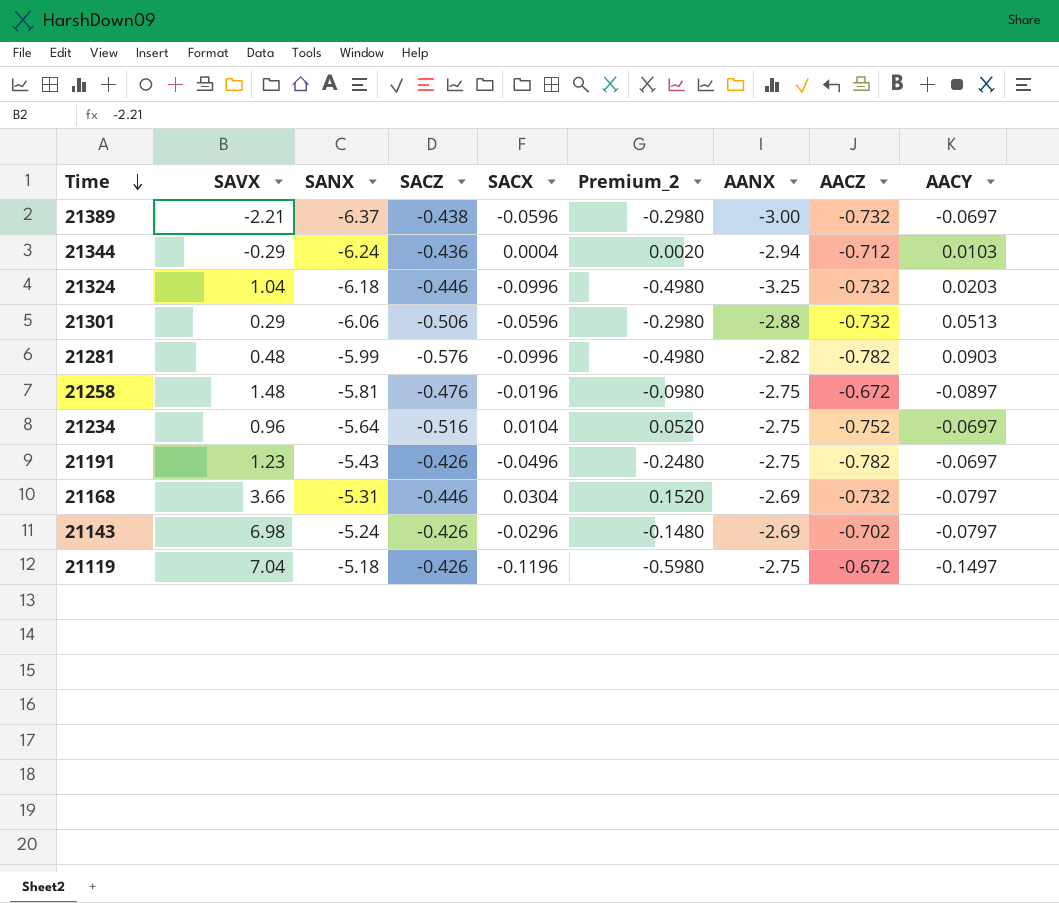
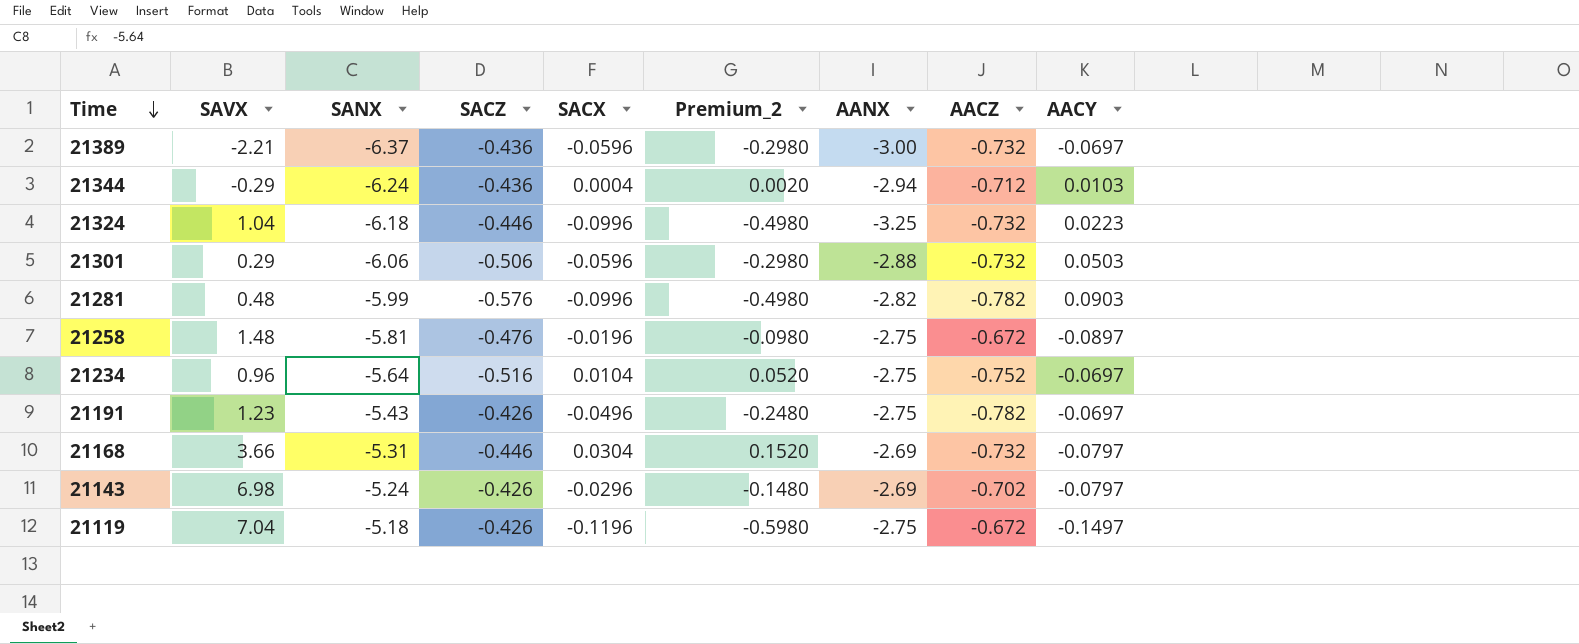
21389 | SACZ: -0.438 -> -0.436
21324 | AACY: 0.0203 -> 0.0223
21301 | AACY: 0.0513 -> 0.0503

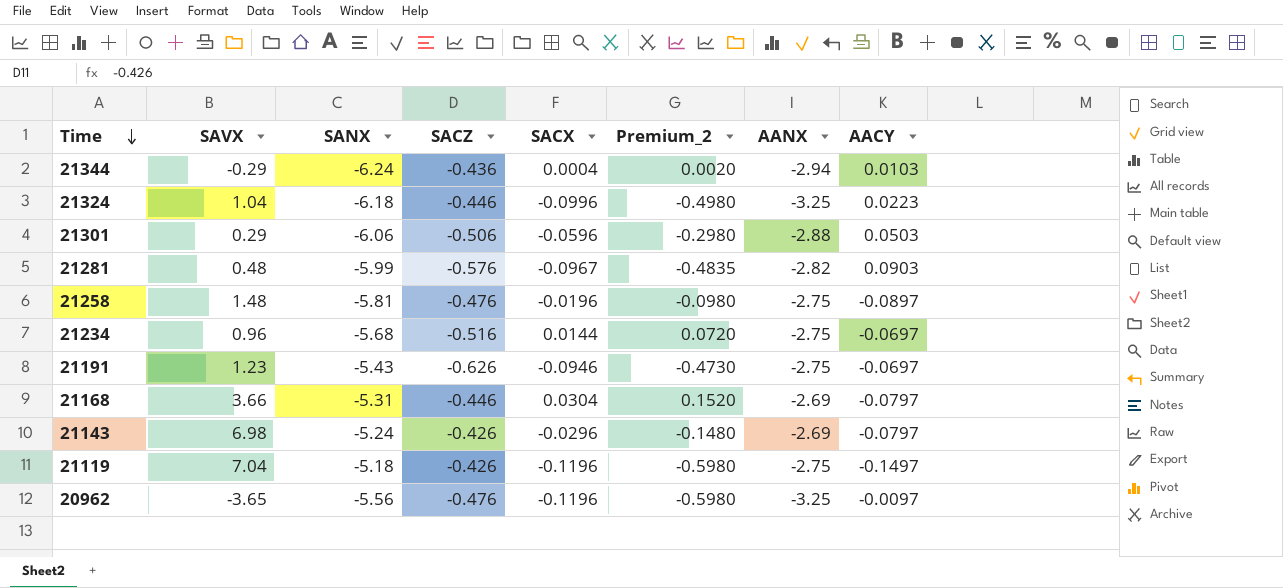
column AACZ | position: 8 -> none
row 21389: -2.21 | -6.37 | -0.436 | -0.0596 | -0.2980 | -3.00 | -0.732 | -0.0697 -> none
21281 | SACX: -0.0996 -> -0.0967
21281 | Premium_2: -0.4980 -> -0.4835
21234 | SANX: -5.64 -> -5.68
21234 | SACX: 0.0104 -> 0.0144
21234 | Premium_2: 0.0520 -> 0.0720
21191 | SACZ: -0.426 -> -0.626
21191 | SACX: -0.0496 -> -0.0946
21191 | Premium_2: -0.2480 -> -0.4730
row 20962: none -> -3.65 | -5.56 | -0.476 | -0.1196 | -0.5980 | -3.25 | -0.0097

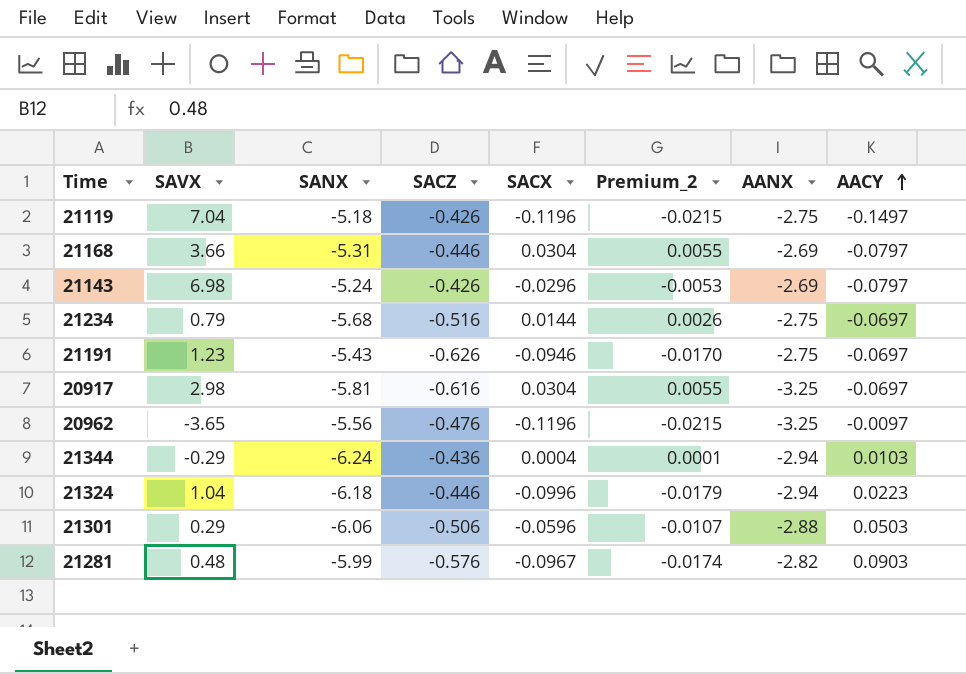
row order: Time descending -> AACY ascending
column Premium_2 | formula: [SACX] * 5 -> [SACX] * 0.18
row 21258: 1.48 | -5.81 | -0.476 | -0.0196 | -0.0980 | -2.75 | -0.0897 -> none
21234 | SAVX: 0.96 -> 0.79
row 20917: none -> 2.98 | -5.81 | -0.616 | 0.0304 | 0.0055 | -3.25 | -0.0697
21324 | AANX: -3.25 -> -2.94

